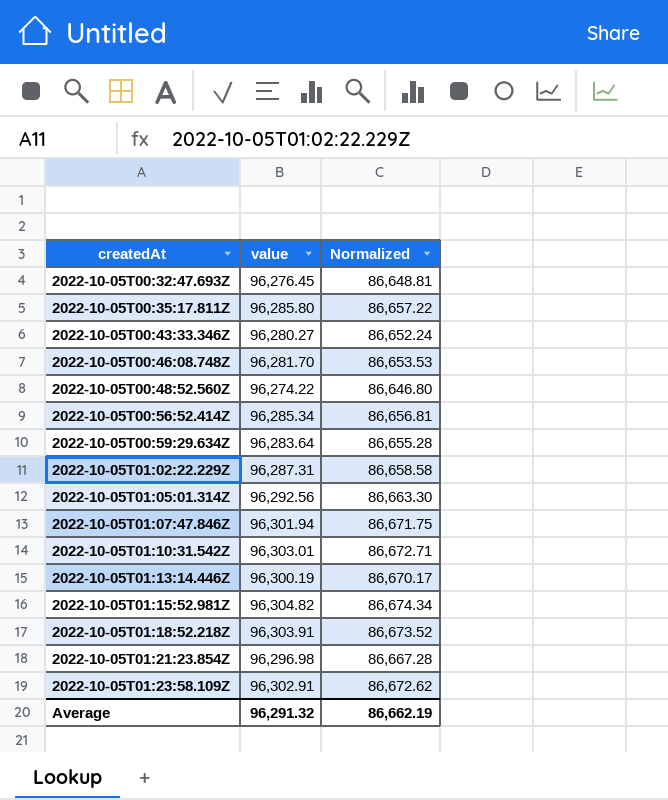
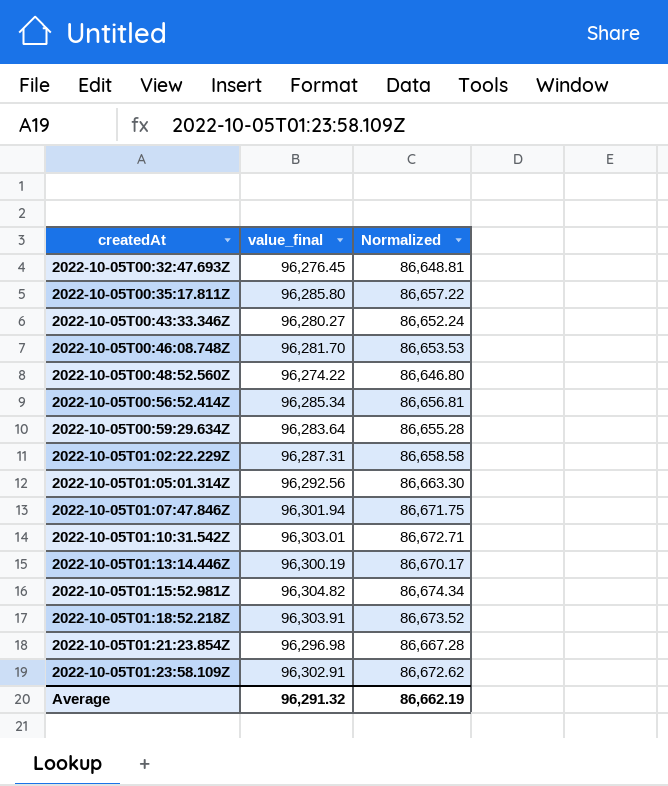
column name: value -> value_final

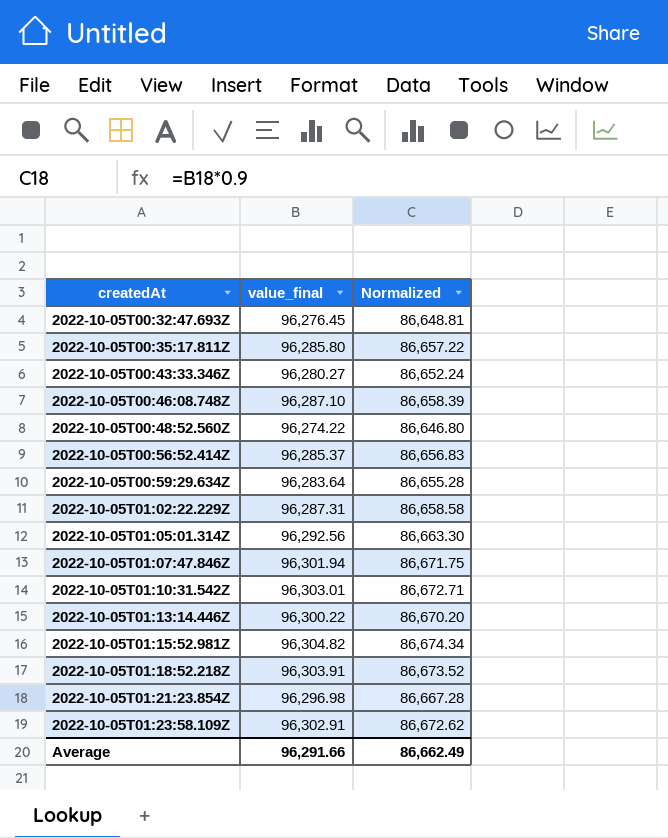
2022-10-05T00:46:08.748Z | value_final: 96,281.70 -> 96,287.10
2022-10-05T00:46:08.748Z | Normalized: 86,653.53 -> 86,658.39
2022-10-05T00:56:52.414Z | value_final: 96,285.34 -> 96,285.37
2022-10-05T00:56:52.414Z | Normalized: 86,656.81 -> 86,656.83
2022-10-05T01:13:14.446Z | value_final: 96,300.19 -> 96,300.22
2022-10-05T01:13:14.446Z | Normalized: 86,670.17 -> 86,670.20
Average | value_final: 96,291.32 -> 96,291.66
Average | Normalized: 86,662.19 -> 86,662.49

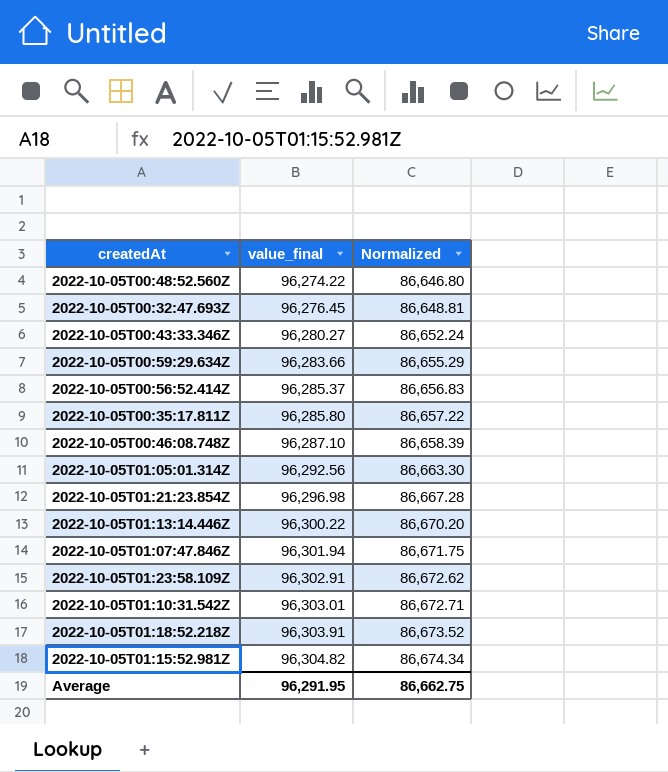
row order: createdAt ascending -> value_final ascending
row 2022-10-05T01:02:22.229Z: 96,287.31 | 86,658.58 -> none
2022-10-05T00:59:29.634Z | value_final: 96,283.64 -> 96,283.66
2022-10-05T00:59:29.634Z | Normalized: 86,655.28 -> 86,655.29
Average | value_final: 96,291.66 -> 96,291.95
Average | Normalized: 86,662.49 -> 86,662.75

